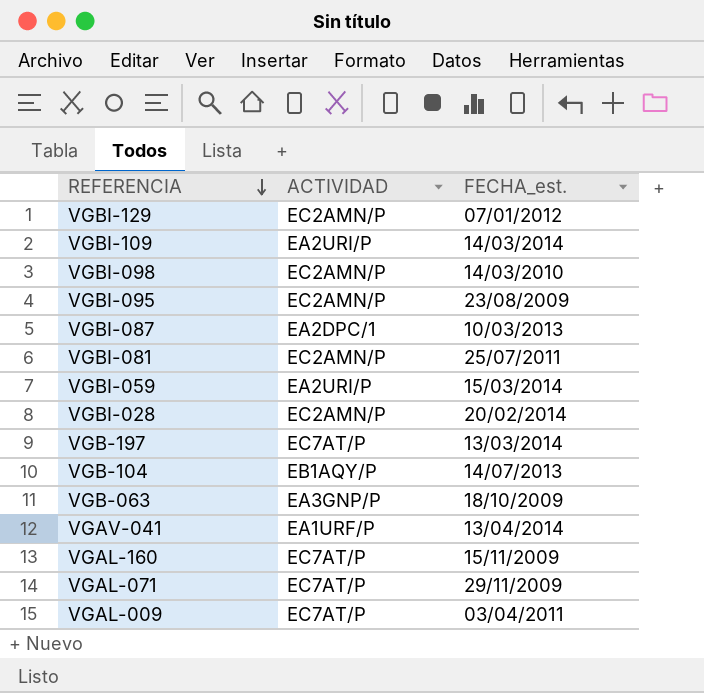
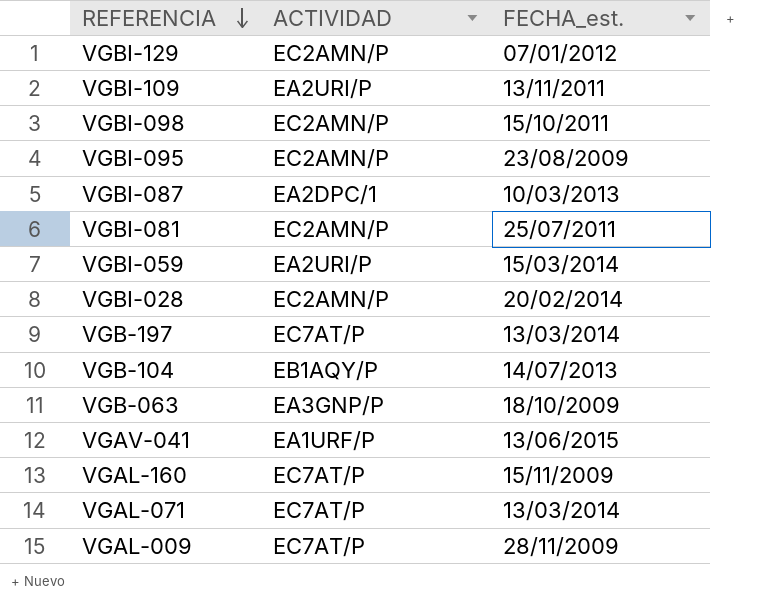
VGBI-109 | FECHA_est.: 14/03/2014 -> 13/11/2011
VGBI-098 | FECHA_est.: 14/03/2010 -> 15/10/2011
VGAV-041 | FECHA_est.: 13/04/2014 -> 13/06/2015
VGAL-071 | FECHA_est.: 29/11/2009 -> 13/03/2014
VGAL-009 | FECHA_est.: 03/04/2011 -> 28/11/2009

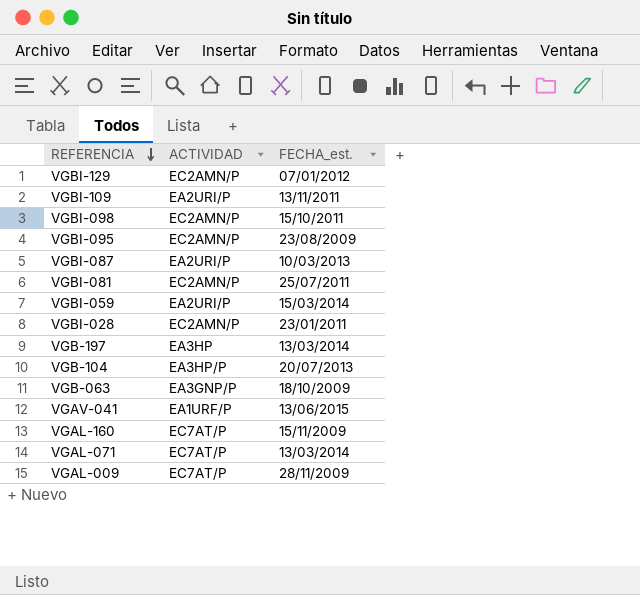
VGBI-087 | ACTIVIDAD: EA2DPC/1 -> EA2URI/P
VGBI-028 | FECHA_est.: 20/02/2014 -> 23/01/2011
VGB-197 | ACTIVIDAD: EC7AT/P -> EA3HP
VGB-104 | ACTIVIDAD: EB1AQY/P -> EA3HP/P
VGB-104 | FECHA_est.: 14/07/2013 -> 20/07/2013

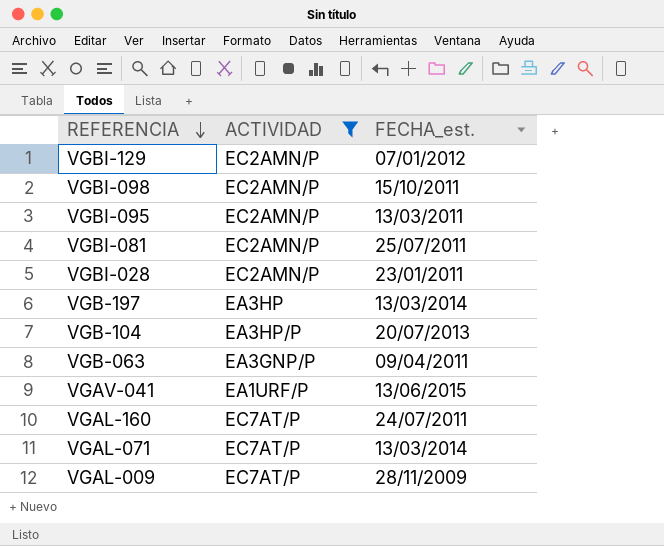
filter: none -> ACTIVIDAD != EA2URI/P
VGBI-095 | FECHA_est.: 23/08/2009 -> 13/03/2011
VGB-063 | FECHA_est.: 18/10/2009 -> 09/04/2011
VGAL-160 | FECHA_est.: 15/11/2009 -> 24/07/2011

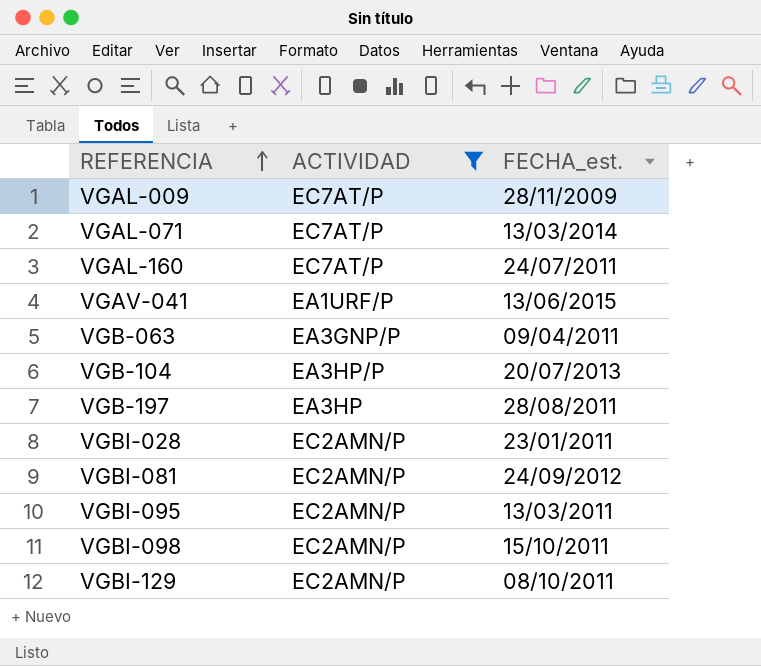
row order: REFERENCIA descending -> REFERENCIA ascending
VGB-197 | FECHA_est.: 13/03/2014 -> 28/08/2011
VGBI-081 | FECHA_est.: 25/07/2011 -> 24/09/2012
VGBI-129 | FECHA_est.: 07/01/2012 -> 08/10/2011

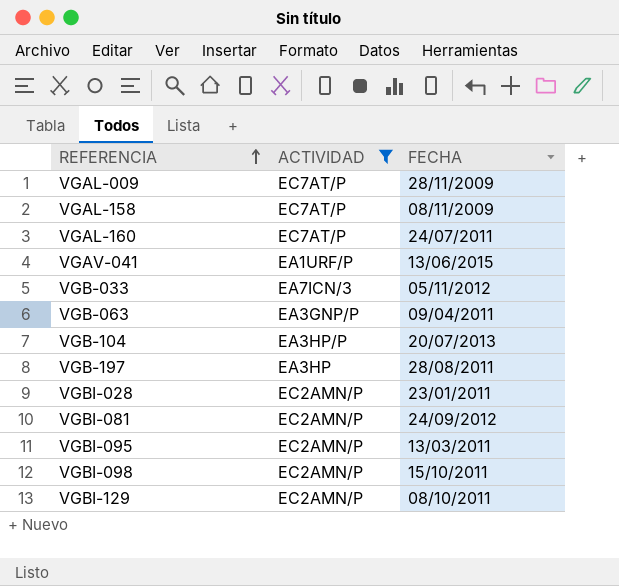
column name: FECHA_est. -> FECHA
row VGAL-071: EC7AT/P | 13/03/2014 -> none
row VGAL-158: none -> EC7AT/P | 08/11/2009
row VGB-033: none -> EA7ICN/3 | 05/11/2012

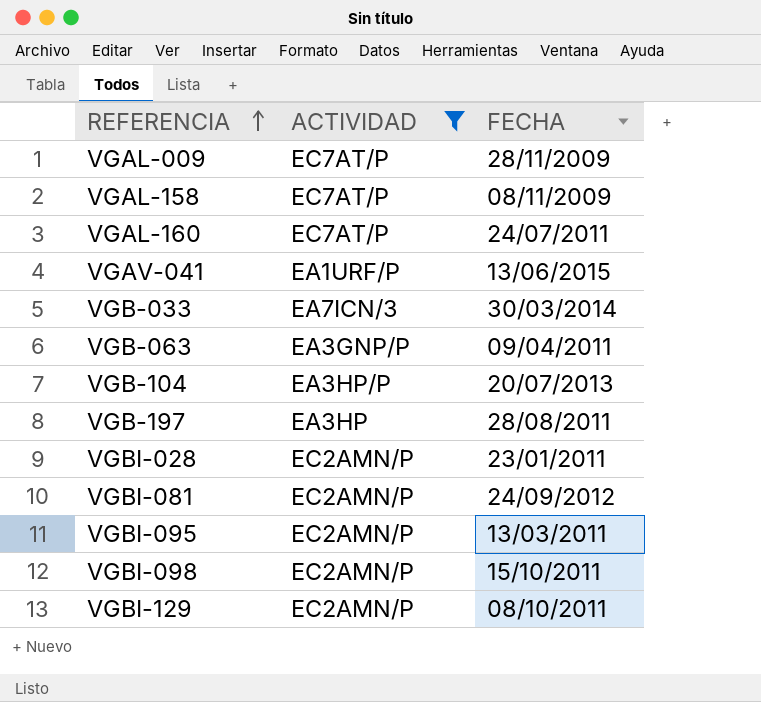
VGB-033 | FECHA: 05/11/2012 -> 30/03/2014

